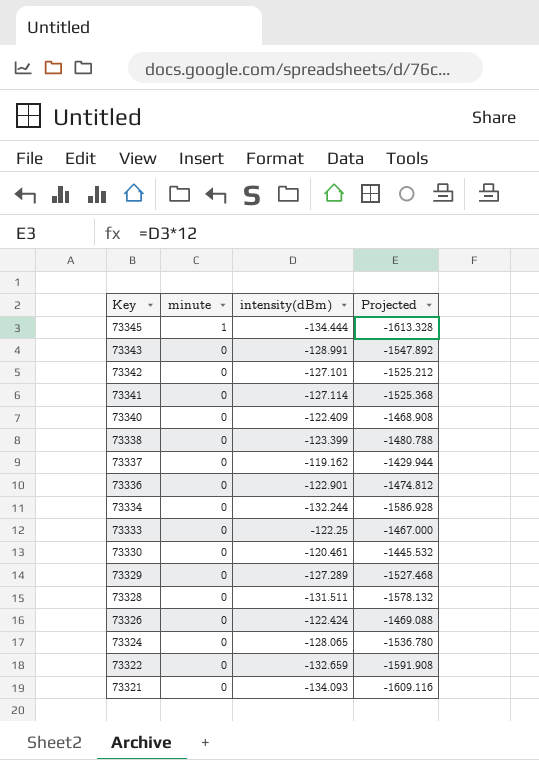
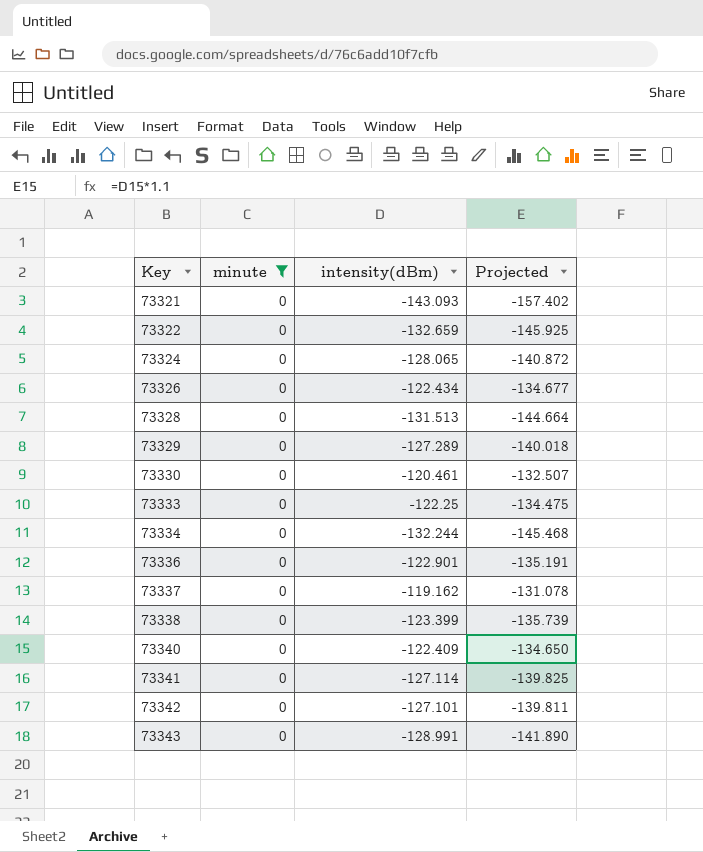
filter: none -> minute = 0
row order: Key descending -> Key ascending
column Projected | formula: [intensity(dBm)] * 12 -> [intensity(dBm)] * 1.1
73321 | intensity(dBm): -134.093 -> -143.093
73326 | intensity(dBm): -122.424 -> -122.434
73328 | intensity(dBm): -131.511 -> -131.513

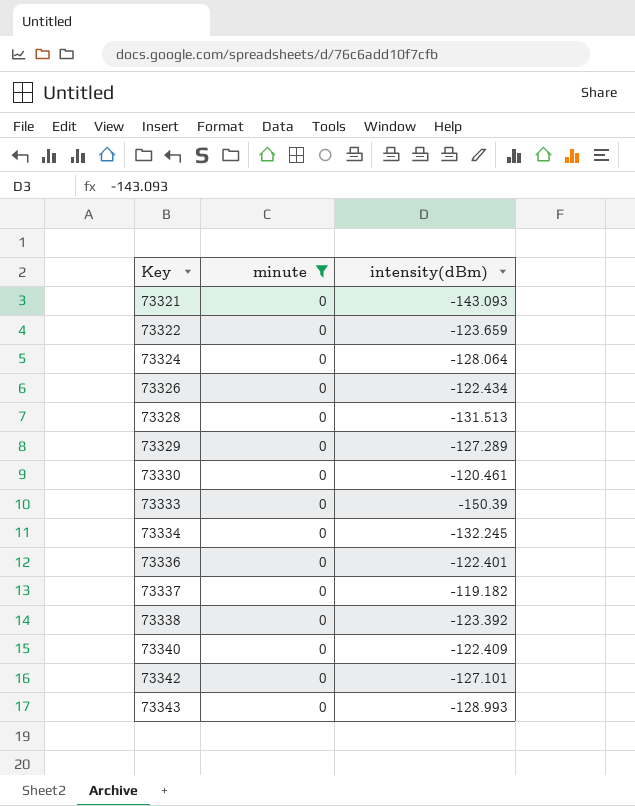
column Projected | formula: [intensity(dBm)] * 1.1 -> none
row 73341: 0 | -127.114 | -139.825 -> none
73322 | intensity(dBm): -132.659 -> -123.659
73324 | intensity(dBm): -128.065 -> -128.064
73333 | intensity(dBm): -122.25 -> -150.39
73334 | intensity(dBm): -132.244 -> -132.245
73336 | intensity(dBm): -122.901 -> -122.401
73337 | intensity(dBm): -119.162 -> -119.182
73338 | intensity(dBm): -123.399 -> -123.392
73343 | intensity(dBm): -128.991 -> -128.993

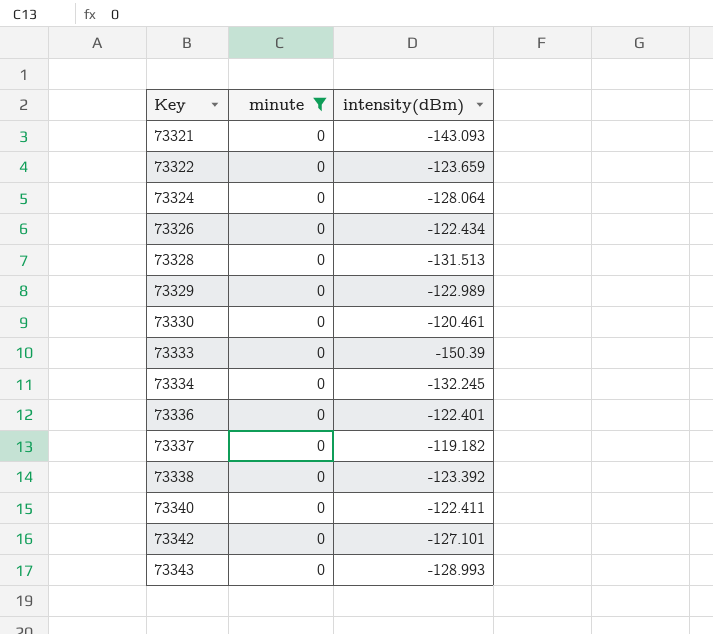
73329 | intensity(dBm): -127.289 -> -122.989
73340 | intensity(dBm): -122.409 -> -122.411

